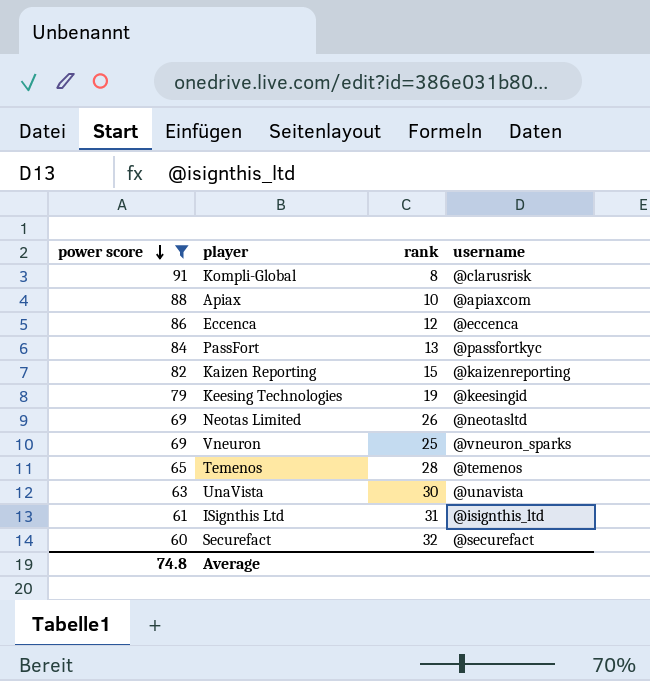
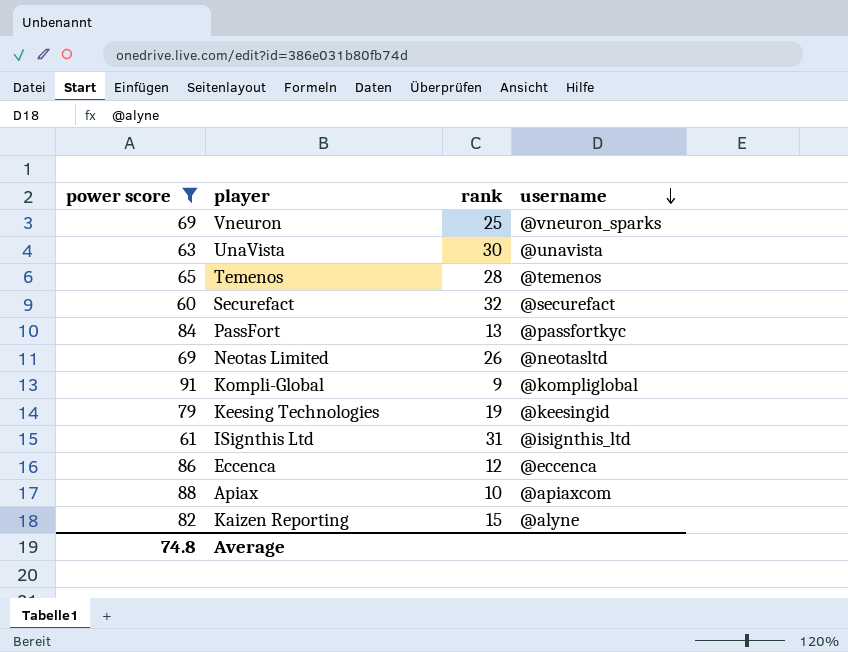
row order: power score descending -> username descending
Kompli-Global | rank: 8 -> 9
Kompli-Global | username: @clarusrisk -> @kompliglobal
Kaizen Reporting | username: @kaizenreporting -> @alyne

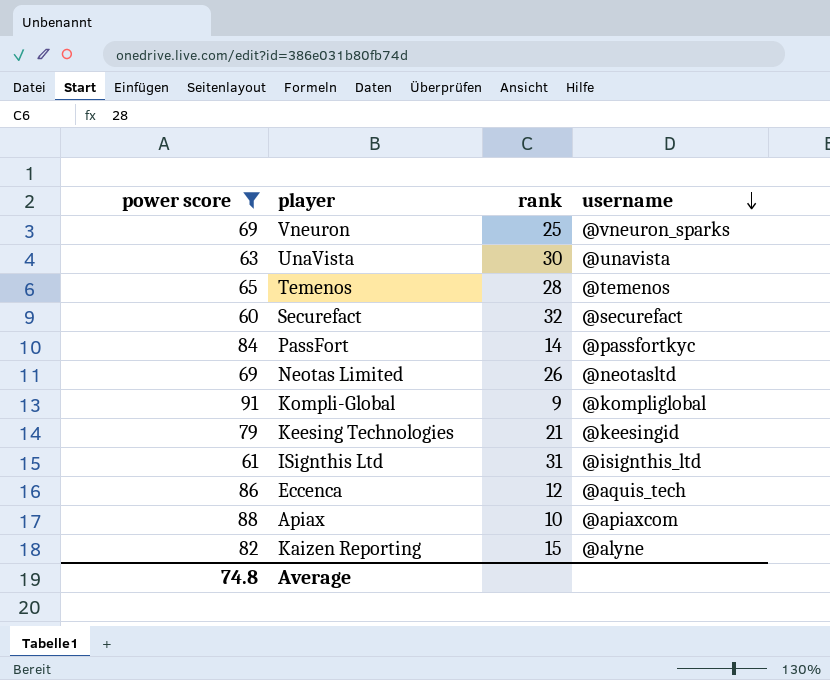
PassFort | rank: 13 -> 14
Keesing Technologies | rank: 19 -> 21
Eccenca | username: @eccenca -> @aquis_tech

